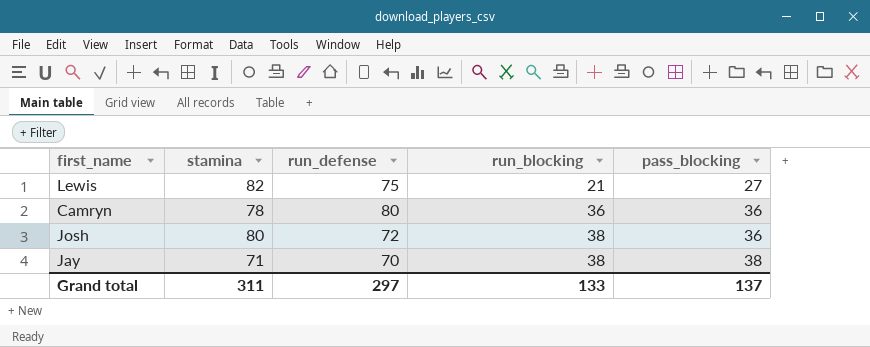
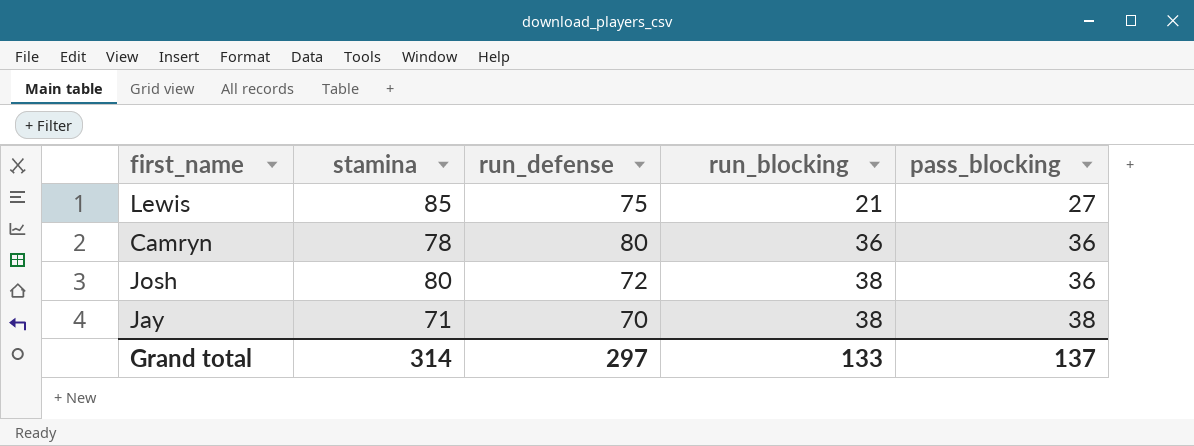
Lewis | stamina: 82 -> 85
Grand total | stamina: 311 -> 314

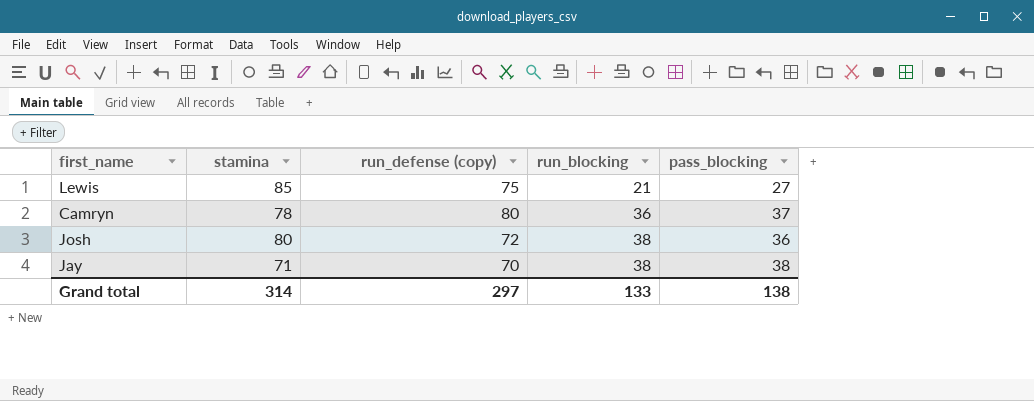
column name: run_defense -> run_defense (copy)
Camryn | pass_blocking: 36 -> 37
Grand total | pass_blocking: 137 -> 138

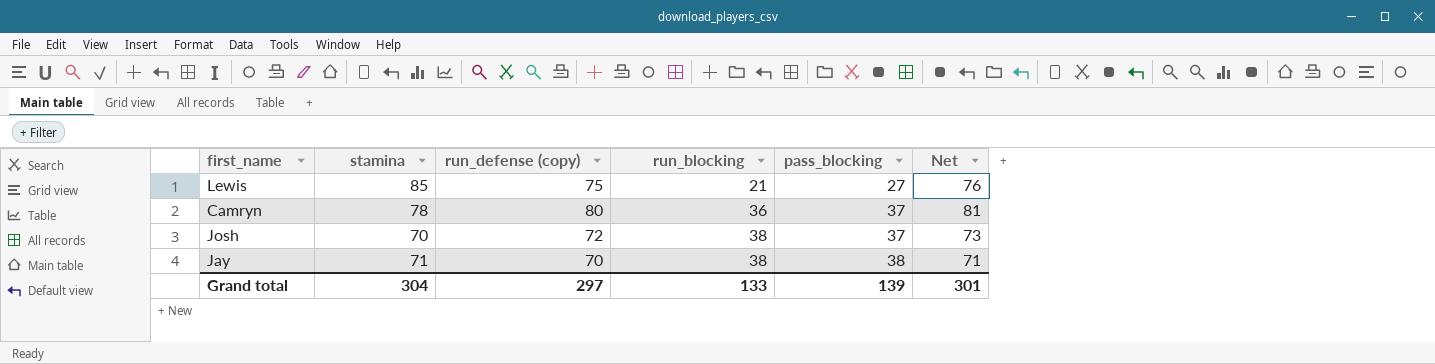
column Net | formula: none -> [run_defense (copy)] + 1
Josh | stamina: 80 -> 70
Josh | pass_blocking: 36 -> 37
Grand total | stamina: 314 -> 304
Grand total | pass_blocking: 138 -> 139

